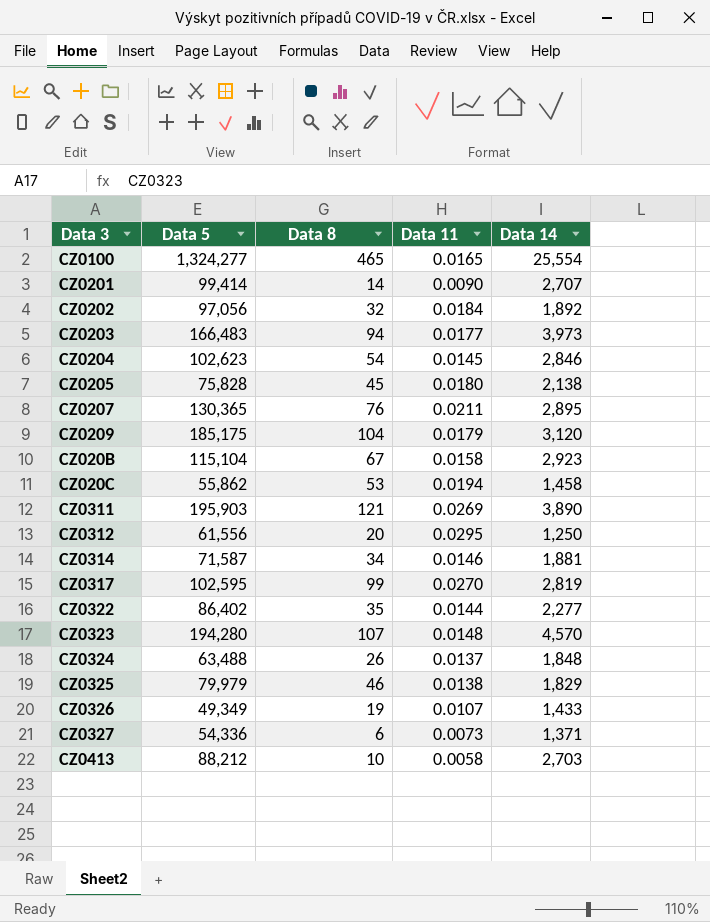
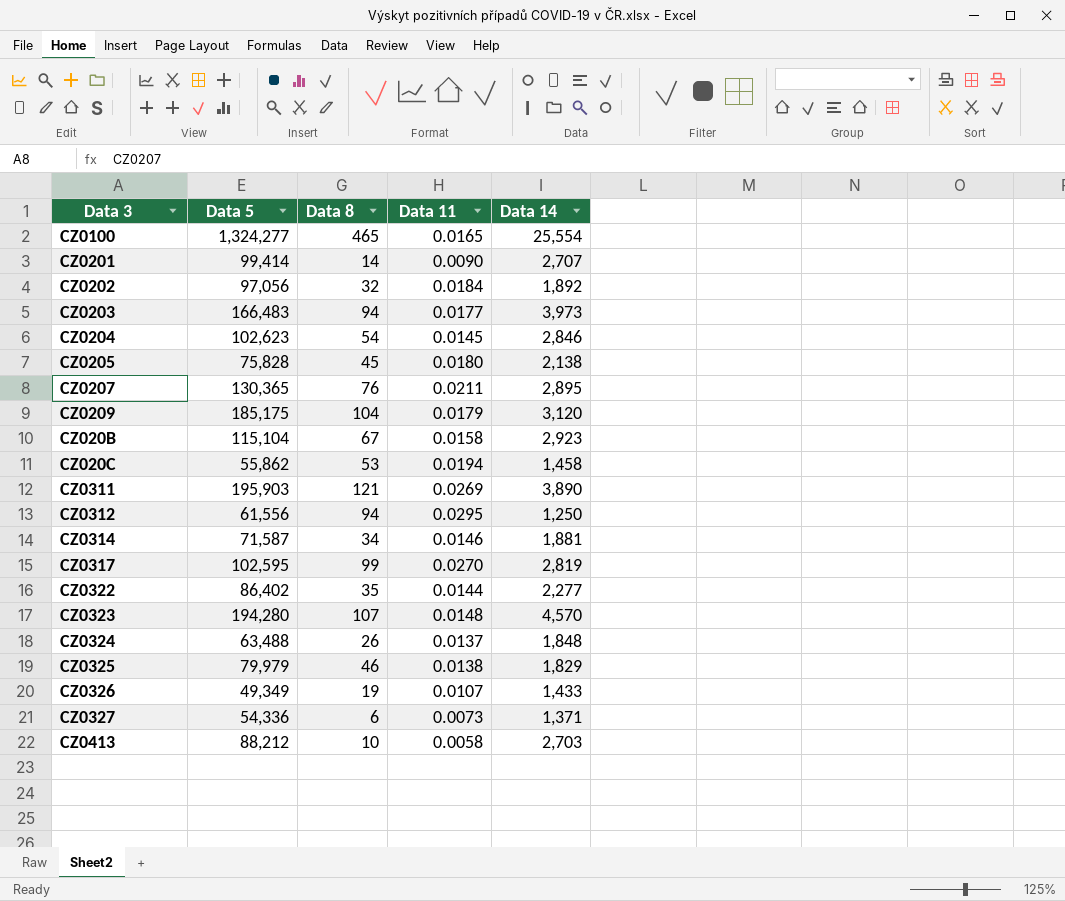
CZ0312 | Data 8: 20 -> 94

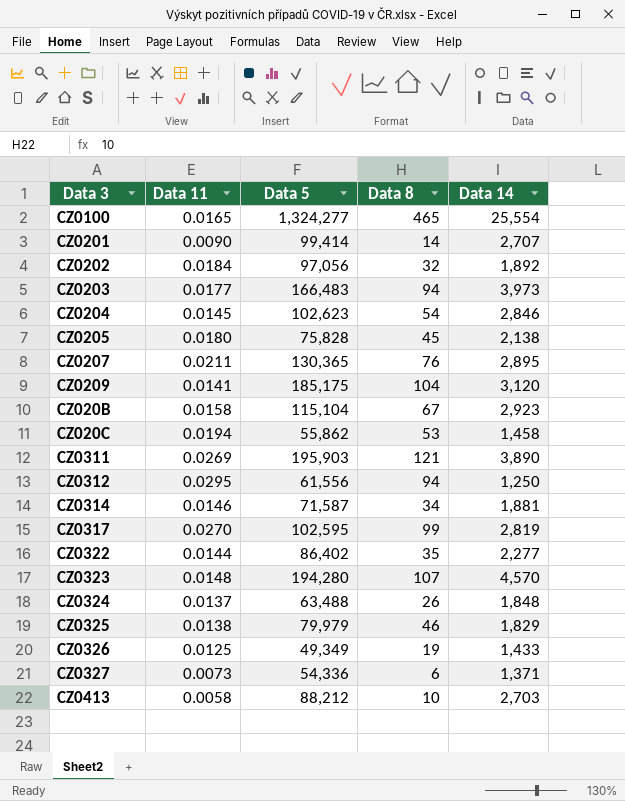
column Data 11 | position: 4 -> 2
CZ0209 | Data 11: 0.0179 -> 0.0141
CZ0326 | Data 11: 0.0107 -> 0.0125

